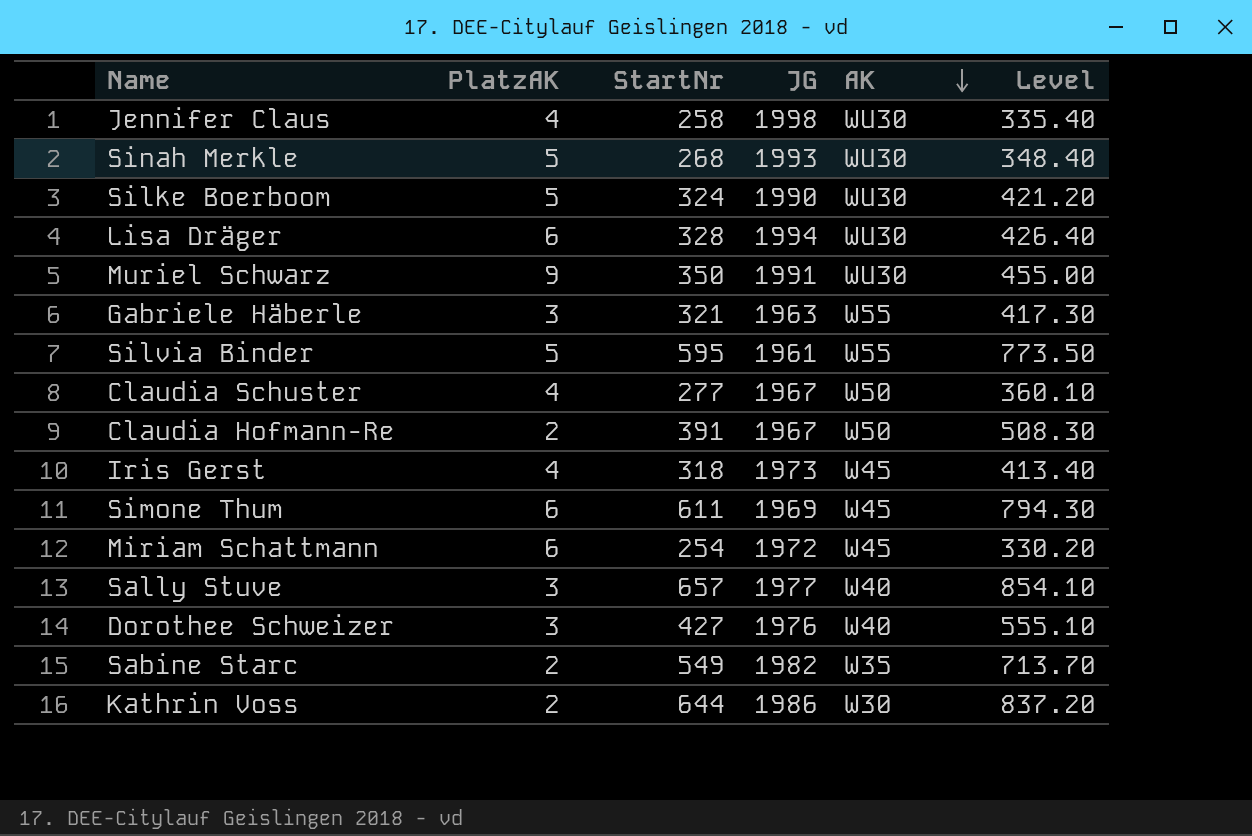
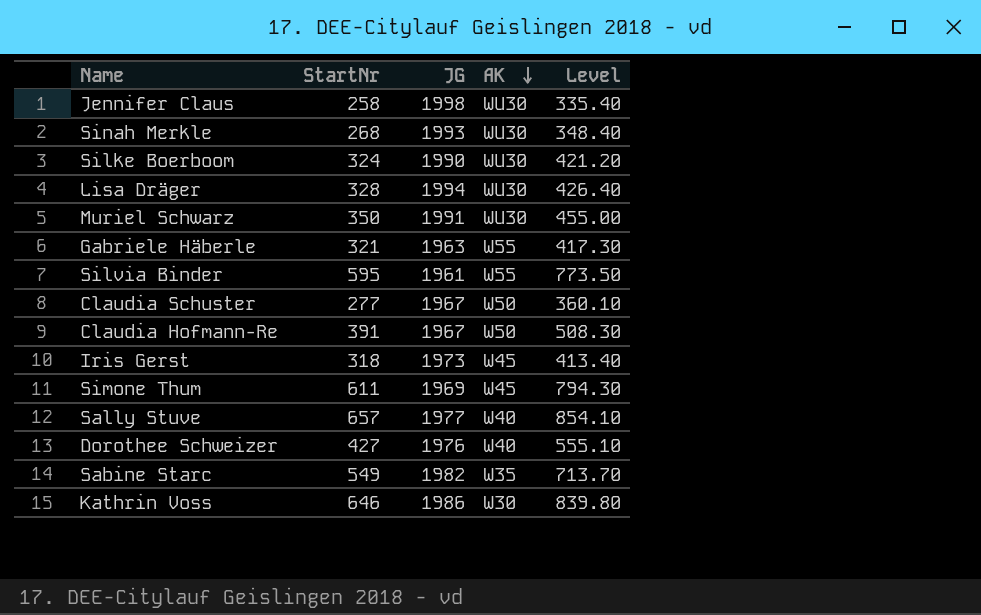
column PlatzAK | position: 2 -> none
row Miriam Schattmann: 6 | 254 | 1972 | W45 | 330.20 -> none
Kathrin Voss | StartNr: 644 -> 646
Kathrin Voss | Level: 837.20 -> 839.80

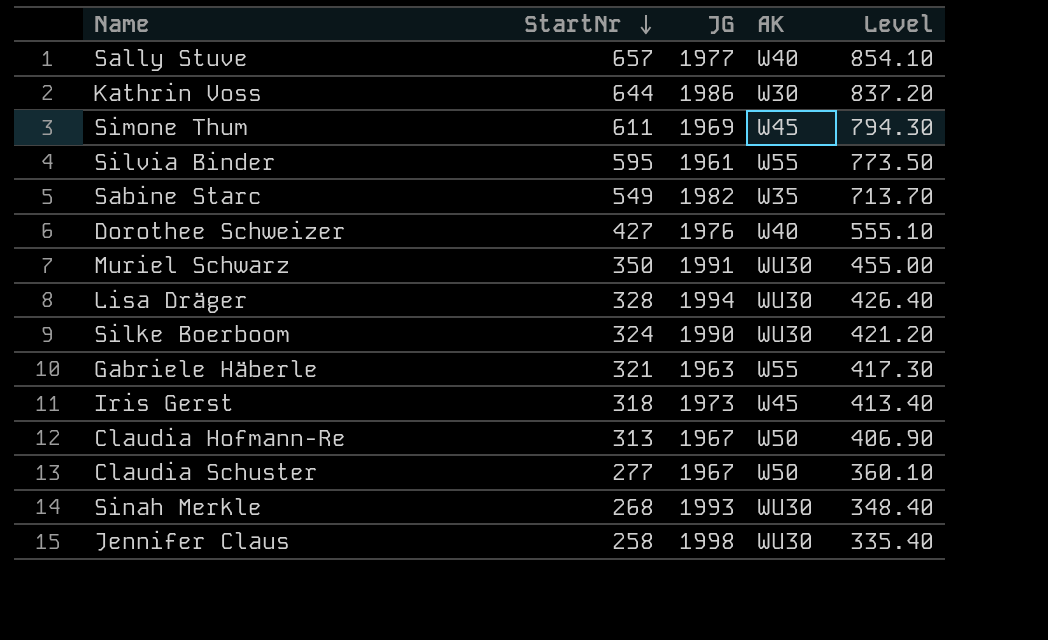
row order: AK descending -> StartNr descending
Kathrin Voss | StartNr: 646 -> 644
Kathrin Voss | Level: 839.80 -> 837.20
Claudia Hofmann-Re | StartNr: 391 -> 313
Claudia Hofmann-Re | Level: 508.30 -> 406.90

